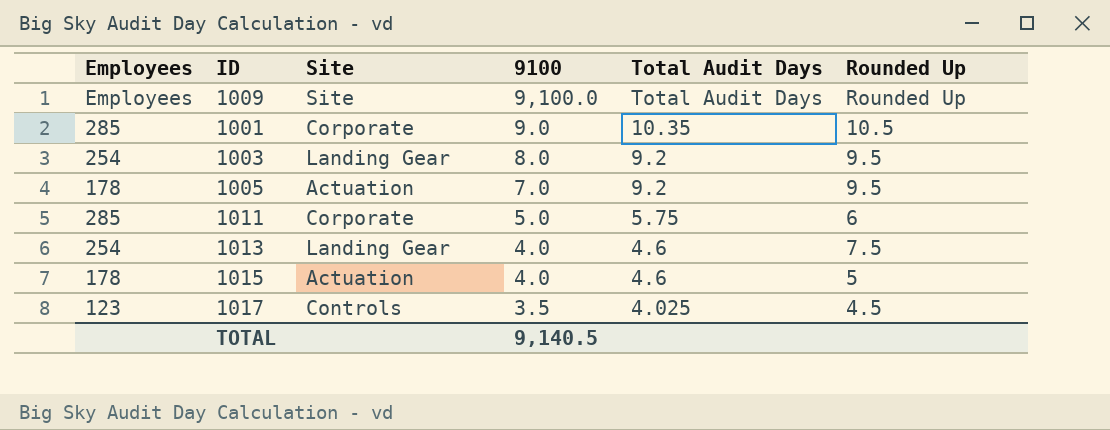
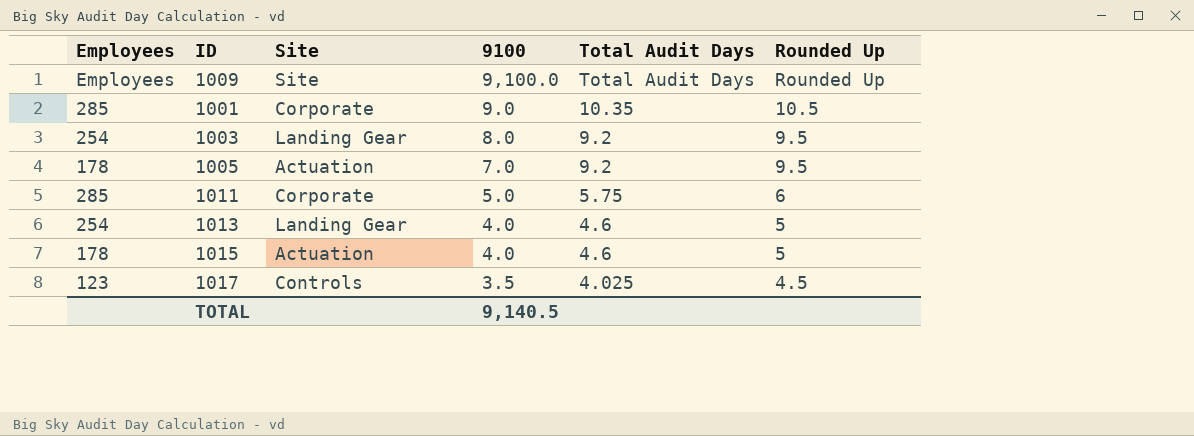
1013 | Rounded Up: 7.5 -> 5

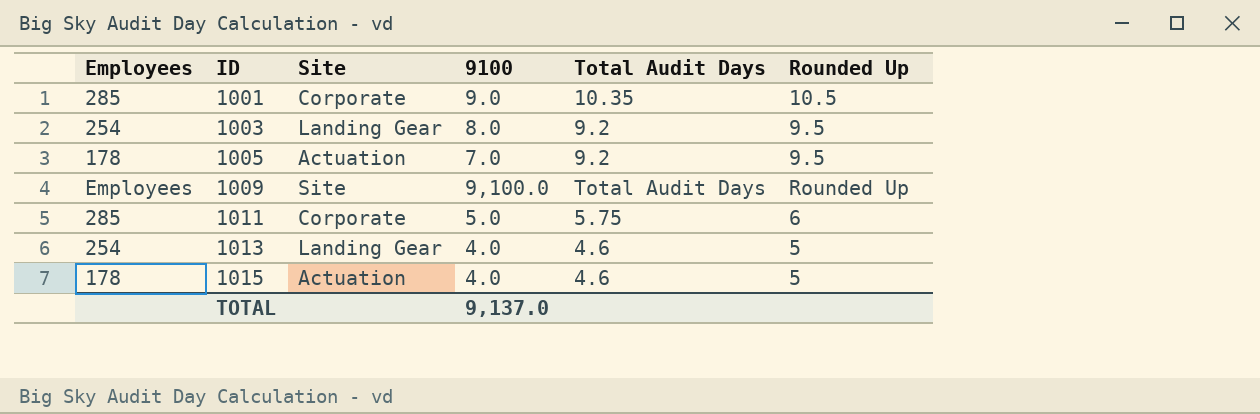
row order: 9100 descending -> ID ascending
row 1017: 123 | Controls | 3.5 | 4.025 | 4.5 -> none
TOTAL | 9100: 9,140.5 -> 9,137.0

